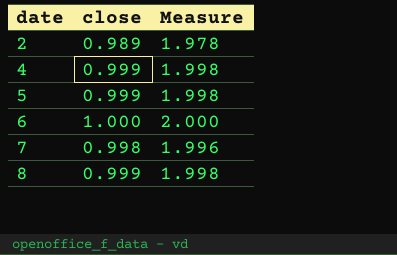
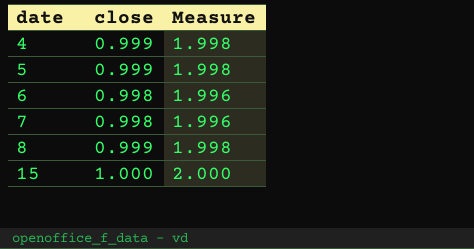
row 2: 0.989 | 1.978 -> none
6 | close: 1.000 -> 0.998
6 | Measure: 2.000 -> 1.996
row 15: none -> 1.000 | 2.000

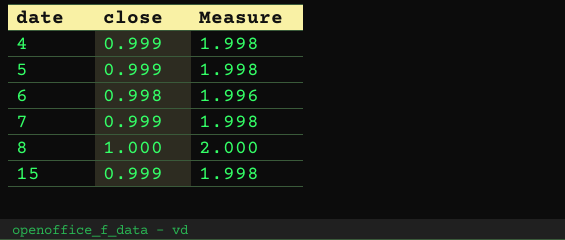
7 | close: 0.998 -> 0.999
7 | Measure: 1.996 -> 1.998
8 | close: 0.999 -> 1.000
8 | Measure: 1.998 -> 2.000
15 | close: 1.000 -> 0.999
15 | Measure: 2.000 -> 1.998

